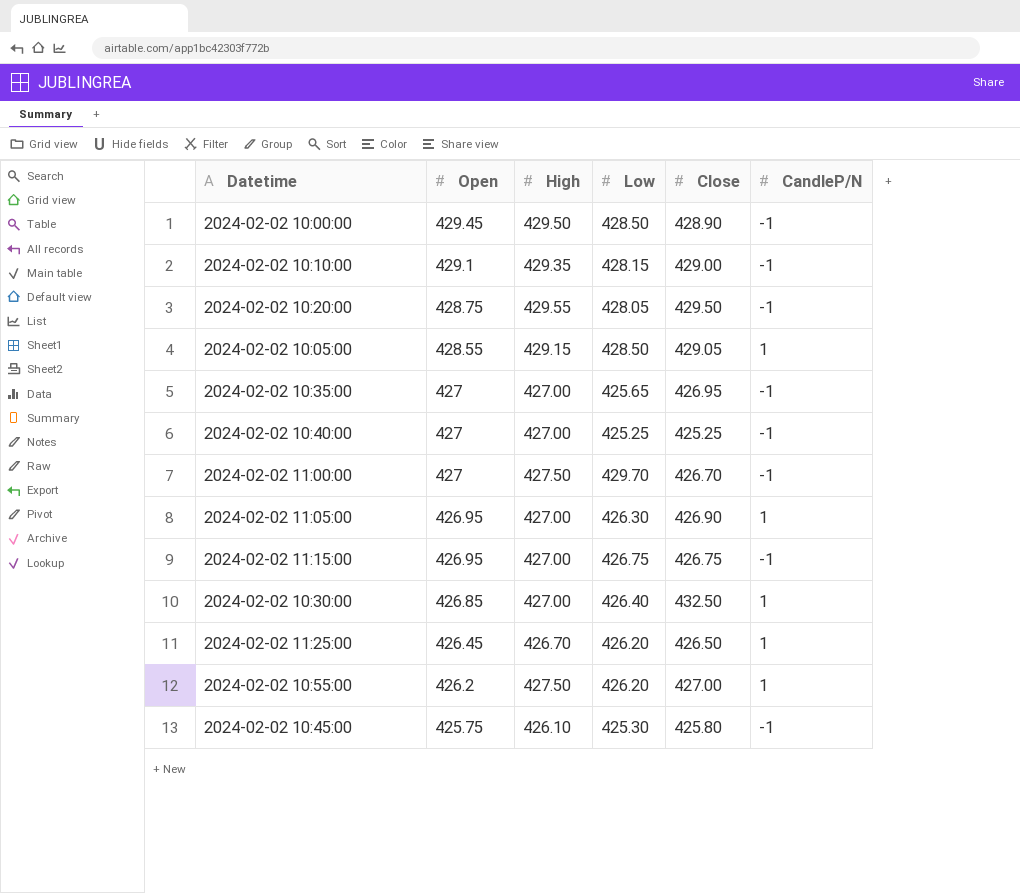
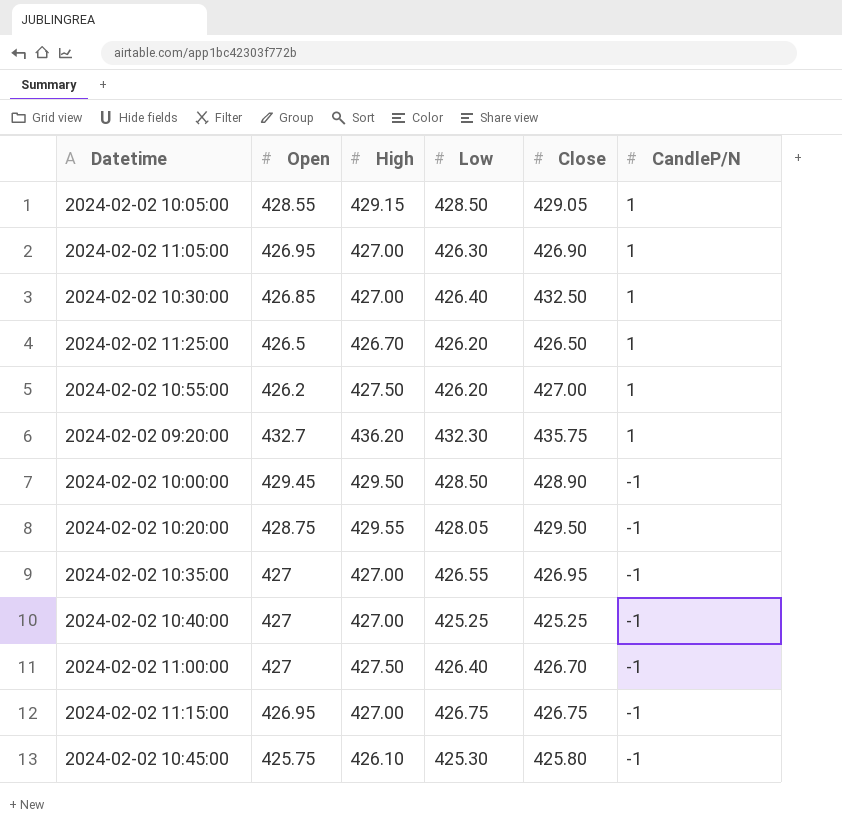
row order: Open descending -> CandleP/N descending
row 2024-02-02 10:10:00: 429.1 | 429.35 | 428.15 | 429.00 | -1 -> none
2024-02-02 11:25:00 | Open: 426.45 -> 426.5
row 2024-02-02 09:20:00: none -> 432.7 | 436.20 | 432.30 | 435.75 | 1
2024-02-02 10:35:00 | Low: 425.65 -> 426.55
2024-02-02 11:00:00 | Low: 429.70 -> 426.40

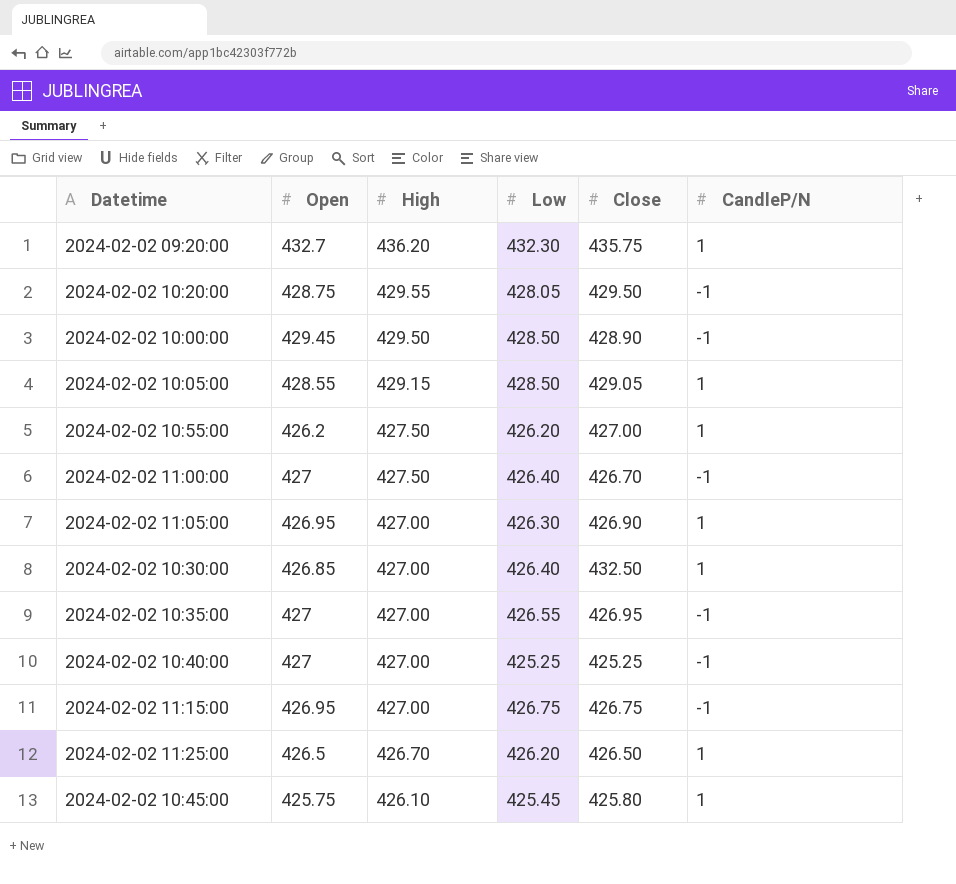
row order: CandleP/N descending -> High descending
2024-02-02 10:45:00 | Low: 425.30 -> 425.45
2024-02-02 10:45:00 | CandleP/N: -1 -> 1

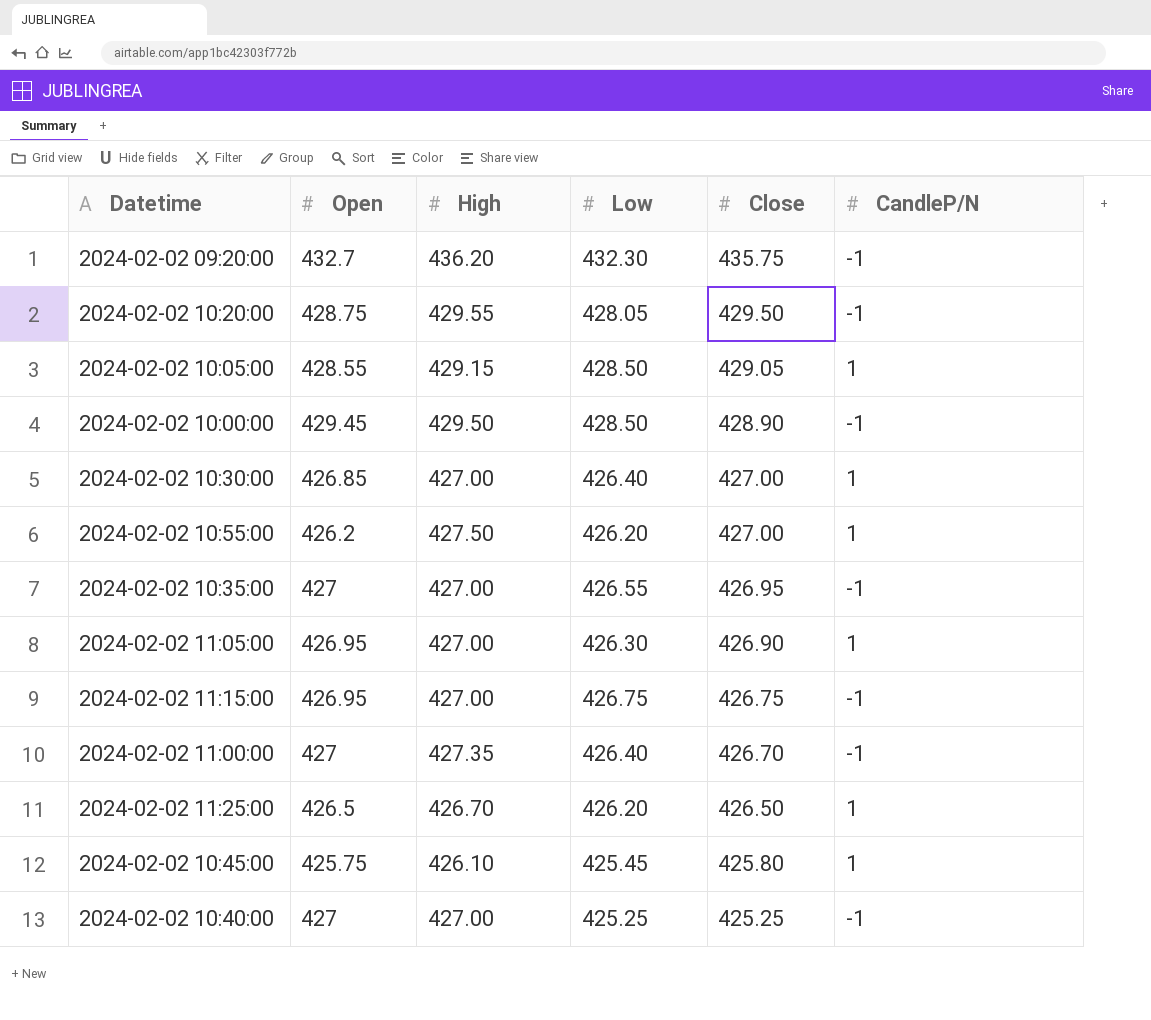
row order: High descending -> Close descending
2024-02-02 09:20:00 | CandleP/N: 1 -> -1
2024-02-02 10:30:00 | Close: 432.50 -> 427.00
2024-02-02 11:00:00 | High: 427.50 -> 427.35

